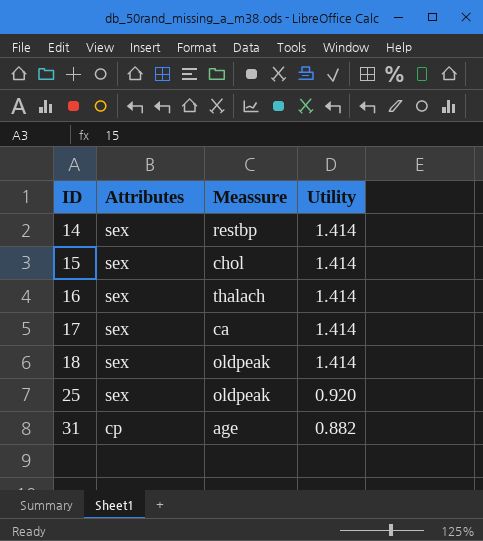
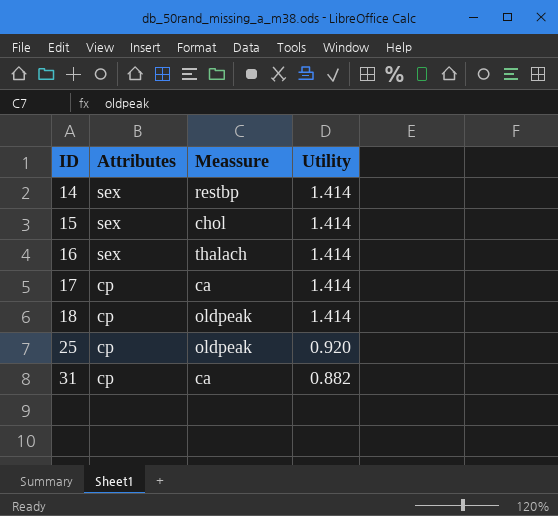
17 | Attributes: sex -> cp
18 | Attributes: sex -> cp
25 | Attributes: sex -> cp
31 | Meassure: age -> ca

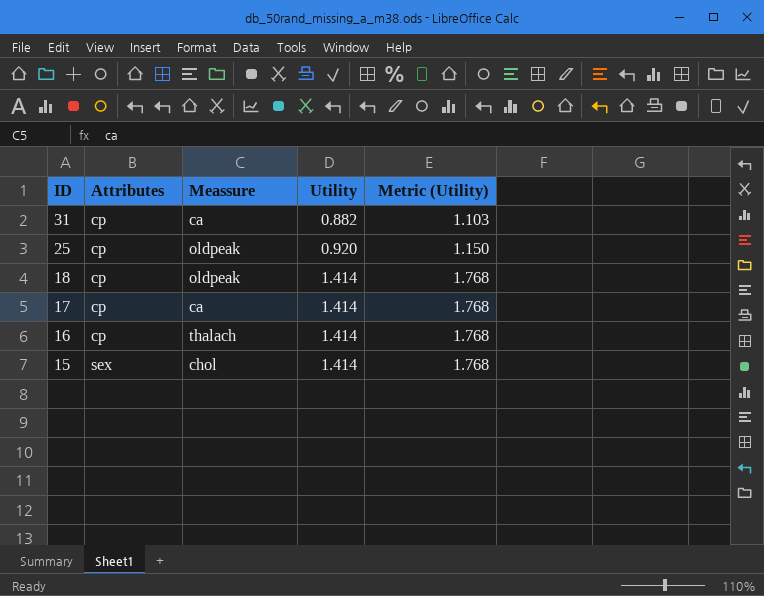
row order: ID ascending -> ID descending
column Metric (Utility) | formula: none -> [Utility] * 1.25
row 14: sex | restbp | 1.414 -> none
16 | Attributes: sex -> cp

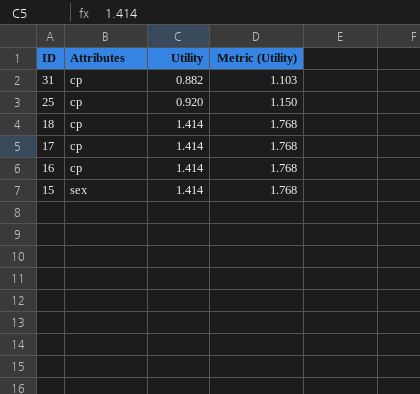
column Meassure | position: 3 -> none

